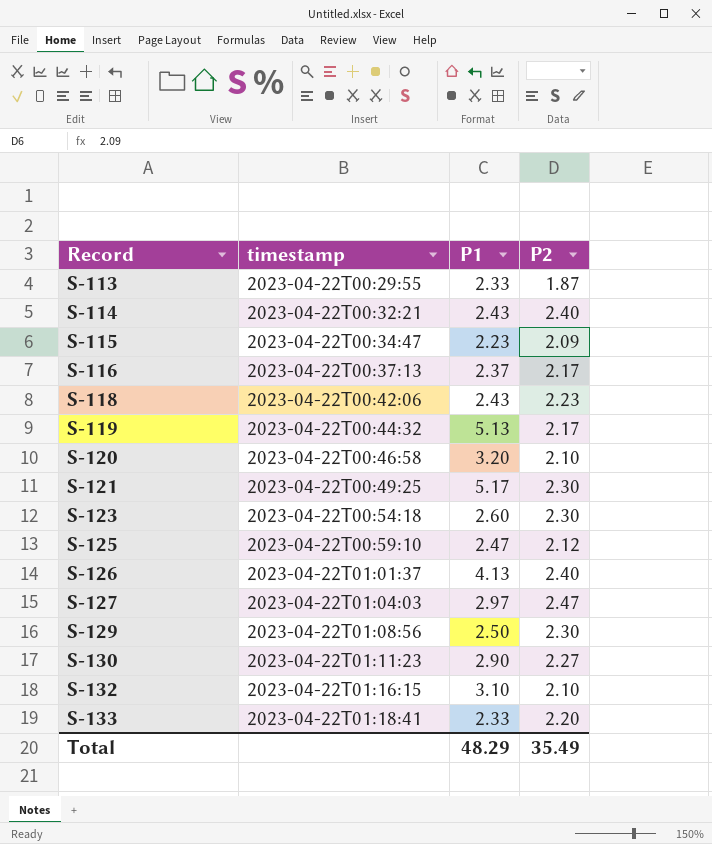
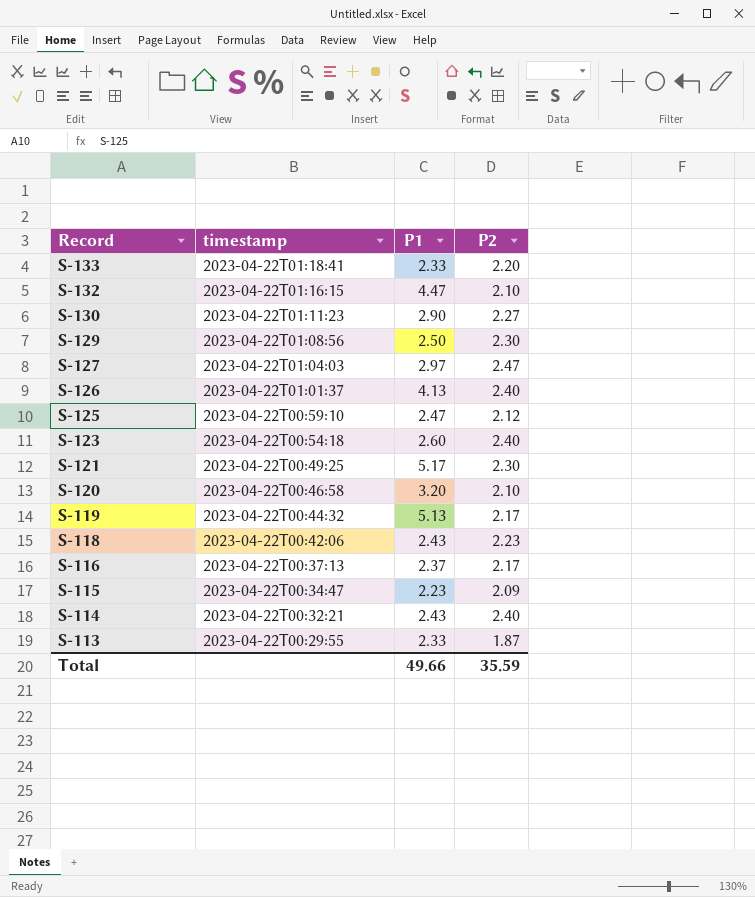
row order: Record ascending -> Record descending
S-132 | P1: 3.10 -> 4.47
S-123 | P2: 2.30 -> 2.40
Total | P1: 48.29 -> 49.66
Total | P2: 35.49 -> 35.59

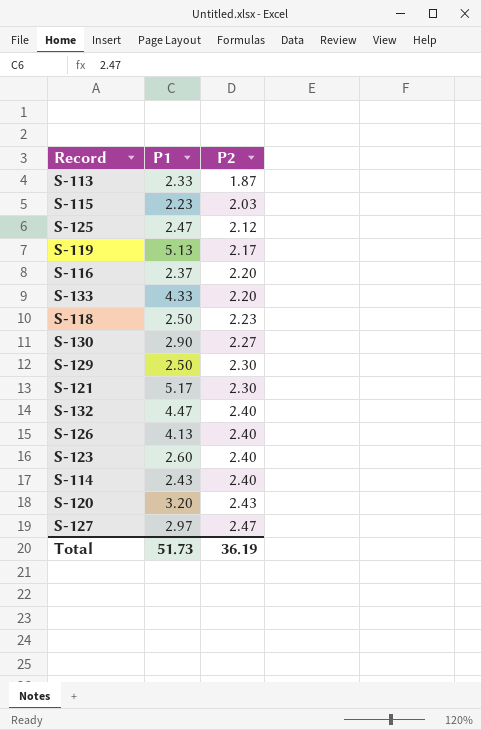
row order: Record descending -> P2 ascending
column timestamp | position: 2 -> none
S-115 | P2: 2.09 -> 2.03
S-116 | P2: 2.17 -> 2.20
S-133 | P1: 2.33 -> 4.33
S-118 | P1: 2.43 -> 2.50
S-132 | P2: 2.10 -> 2.40
S-120 | P2: 2.10 -> 2.43
Total | P1: 49.66 -> 51.73
Total | P2: 35.59 -> 36.19

